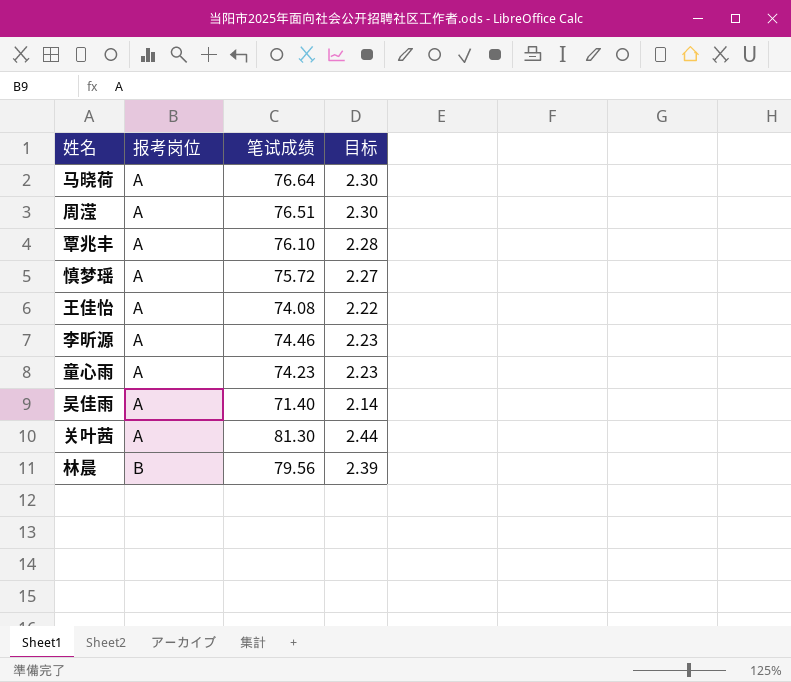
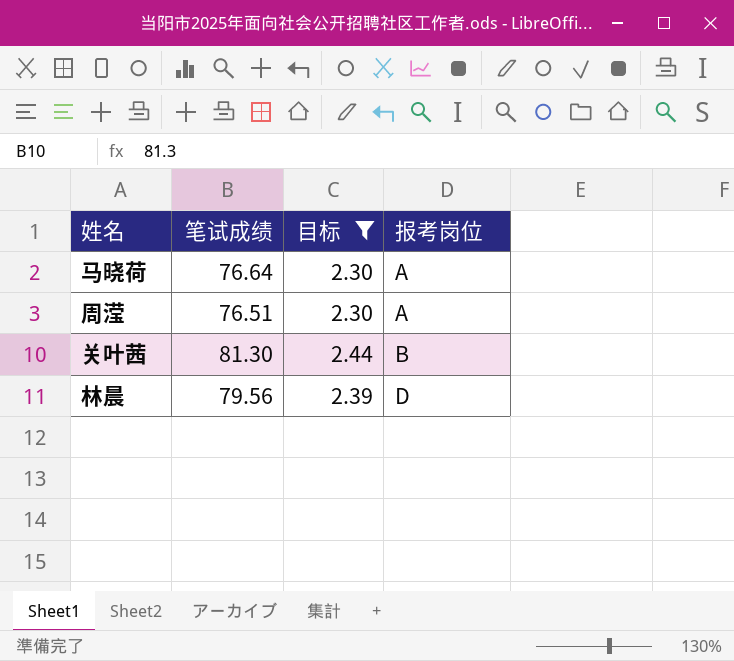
filter: none -> 目标 >= 2.30
column 报考岗位 | position: 2 -> 4
关叶茜 | 报考岗位: A -> B
林晨 | 报考岗位: B -> D

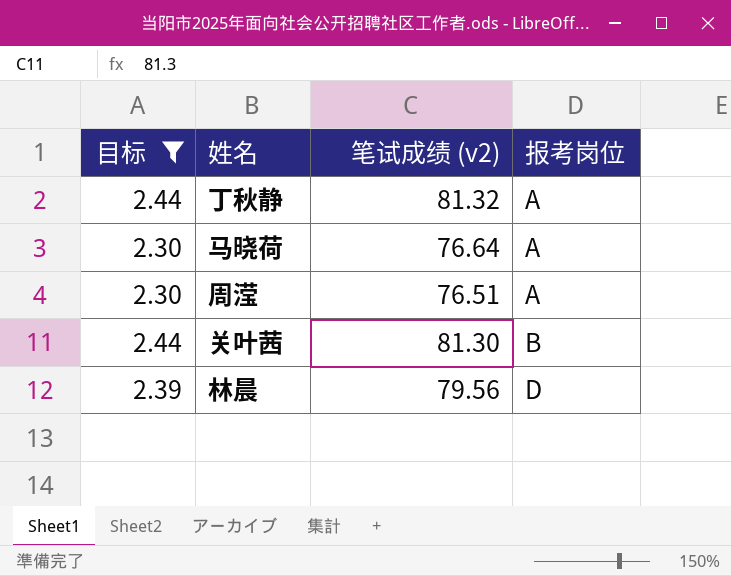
column 目标 | position: 3 -> 1
column name: 笔试成绩 -> 笔试成绩 (v2)
row 丁秋静: none -> 2.44 | 81.32 | A

